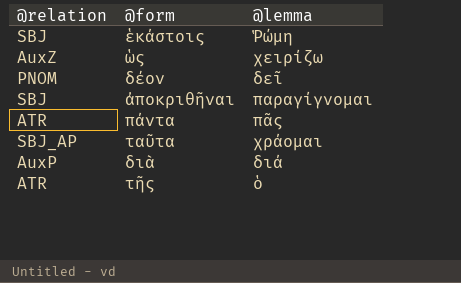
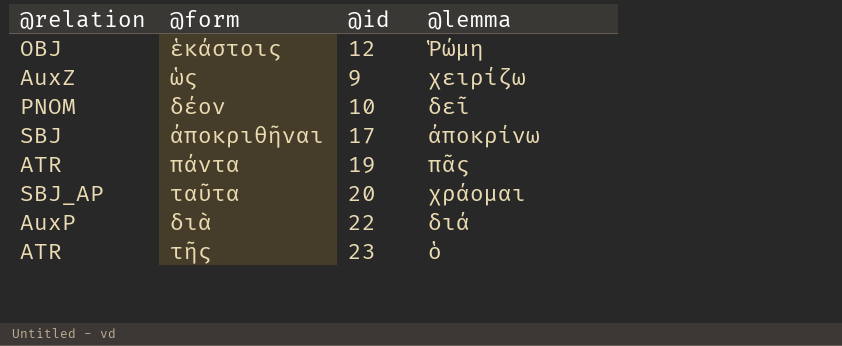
column @id | position: none -> 3
ἑκάστοις | @relation: SBJ -> OBJ
ἀποκριθῆναι | @lemma: παραγίγνομαι -> ἀποκρίνω

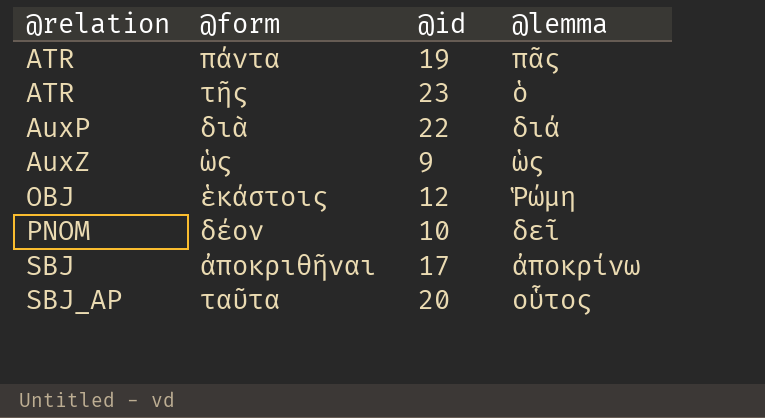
row order: none -> @relation ascending
ὡς | @lemma: χειρίζω -> ὡς
ταῦτα | @lemma: χράομαι -> οὗτος

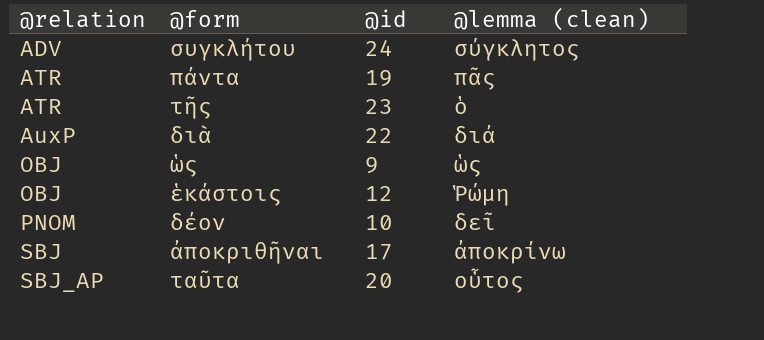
column name: @lemma -> @lemma (clean)
row συγκλήτου: none -> ADV | 24 | σύγκλητος
ὡς | @relation: AuxZ -> OBJ

